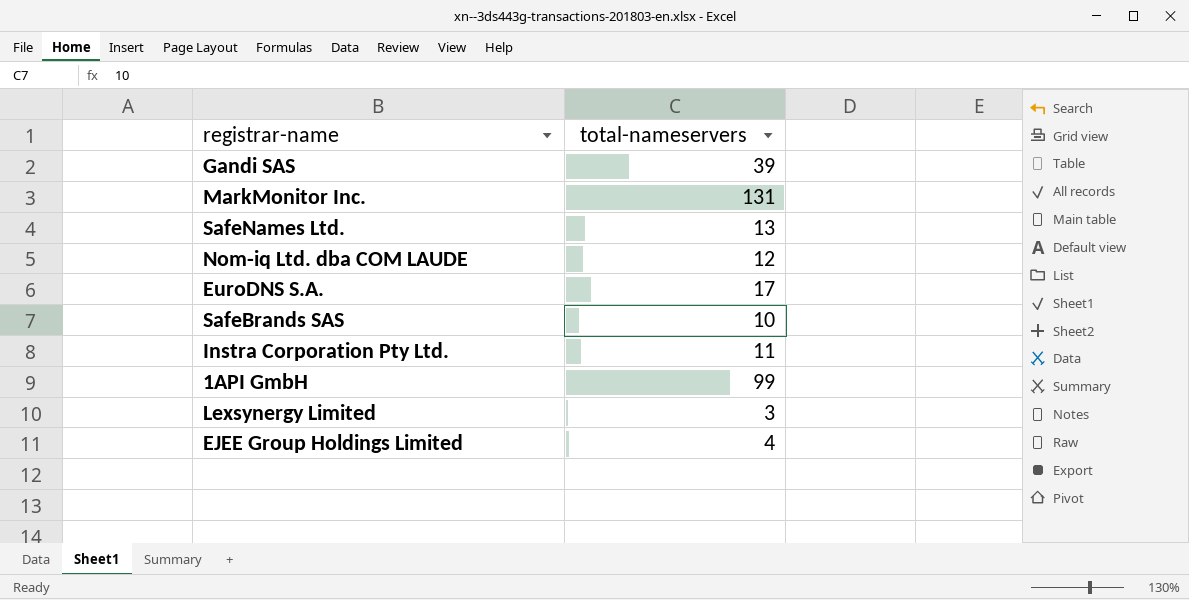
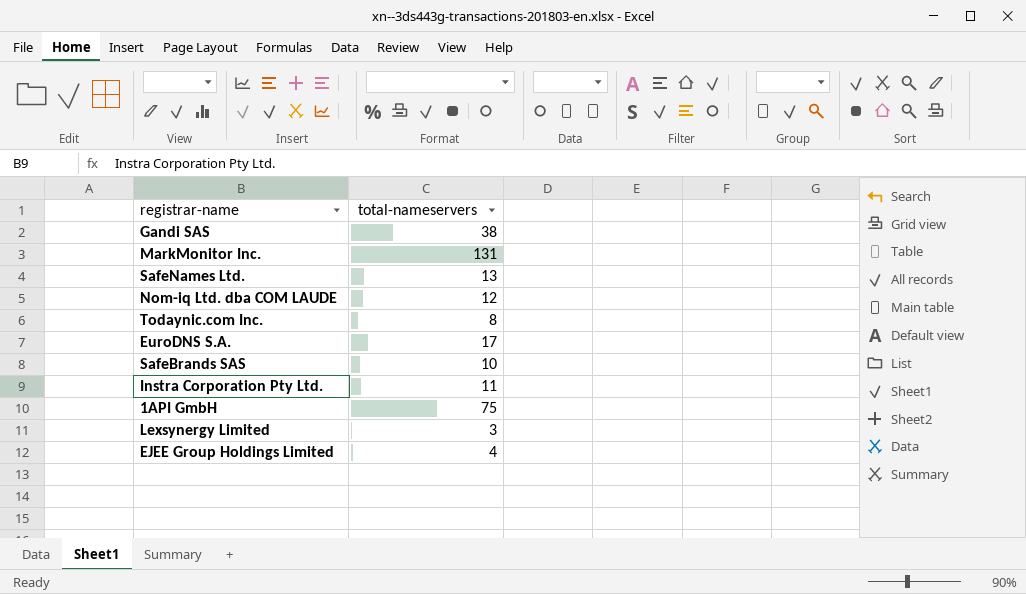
Gandi SAS | total-nameservers: 39 -> 38
row Todaynic.com Inc.: none -> 8
1API GmbH | total-nameservers: 99 -> 75

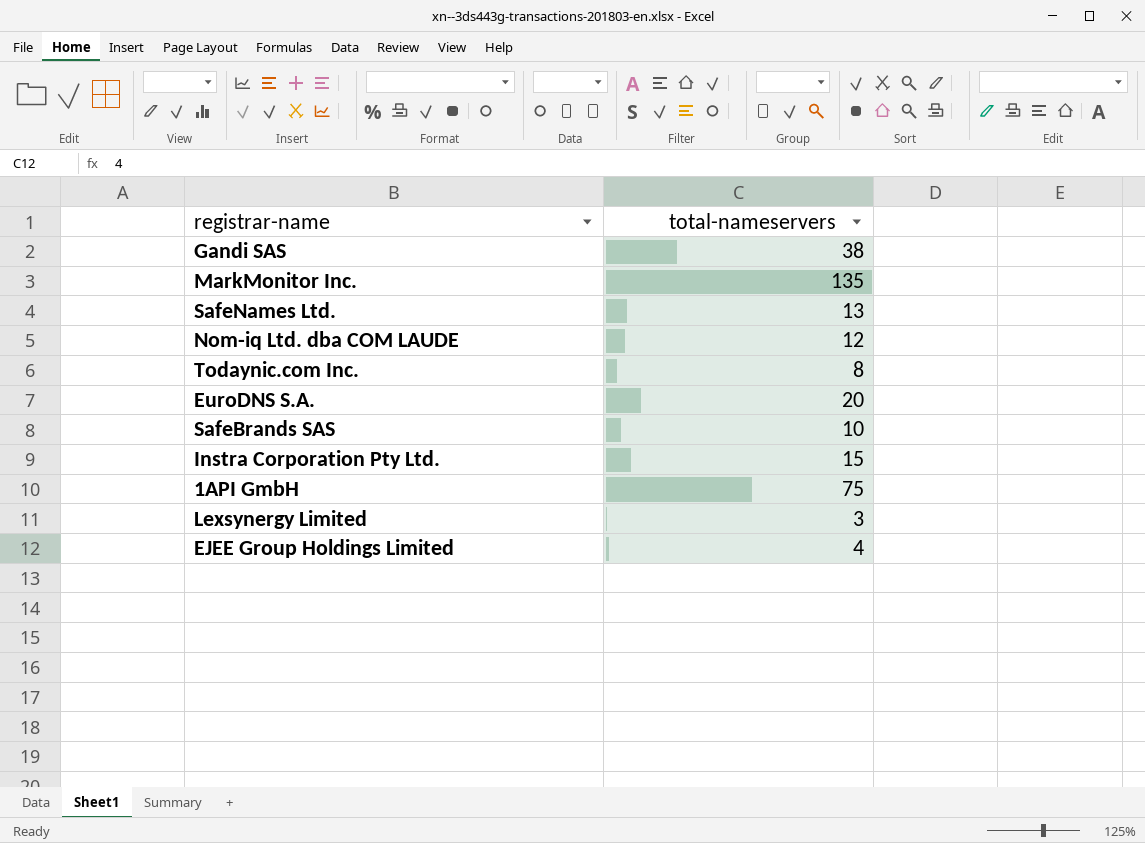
MarkMonitor Inc. | total-nameservers: 131 -> 135
EuroDNS S.A. | total-nameservers: 17 -> 20
Instra Corporation Pty Ltd. | total-nameservers: 11 -> 15

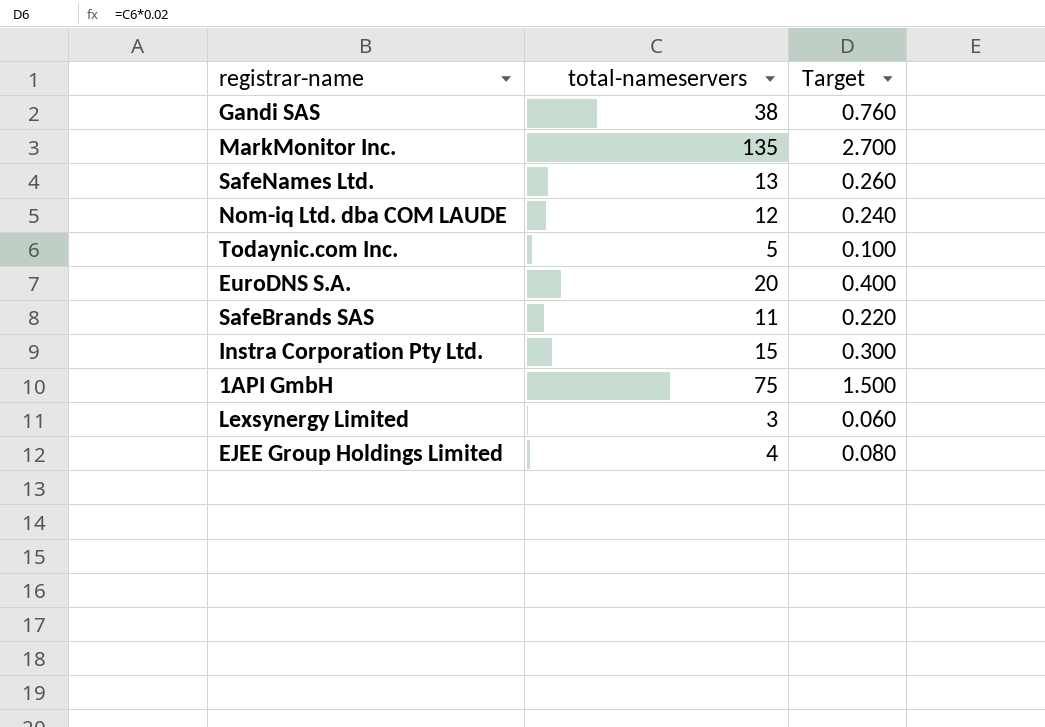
column Target | formula: none -> [total-nameservers] * 0.02
Todaynic.com Inc. | total-nameservers: 8 -> 5
SafeBrands SAS | total-nameservers: 10 -> 11

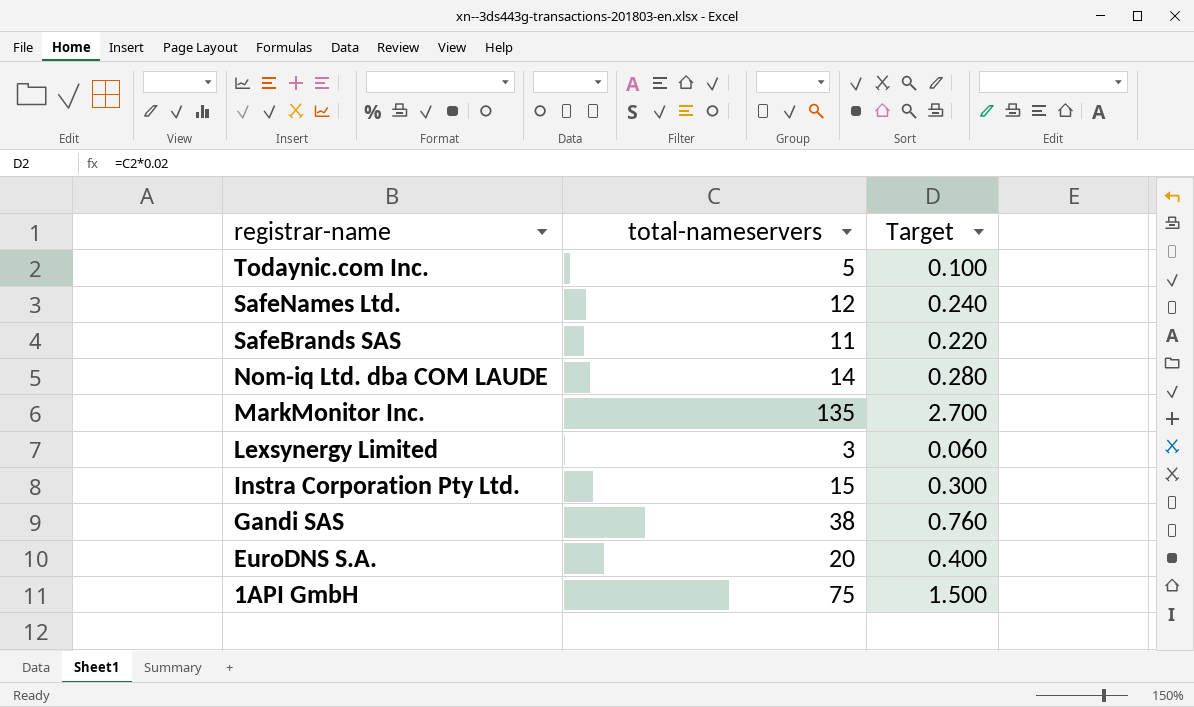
row order: none -> registrar-name descending
row EJEE Group Holdings Limited: 4 | 0.080 -> none
SafeNames Ltd. | total-nameservers: 13 -> 12
SafeNames Ltd. | Target: 0.260 -> 0.240
Nom-iq Ltd. dba COM LAUDE | total-nameservers: 12 -> 14
Nom-iq Ltd. dba COM LAUDE | Target: 0.240 -> 0.280

